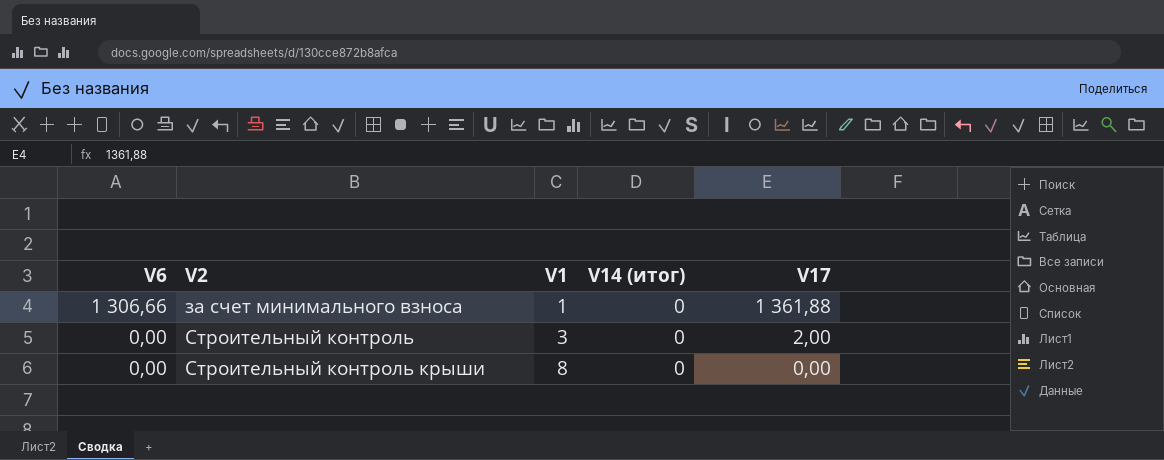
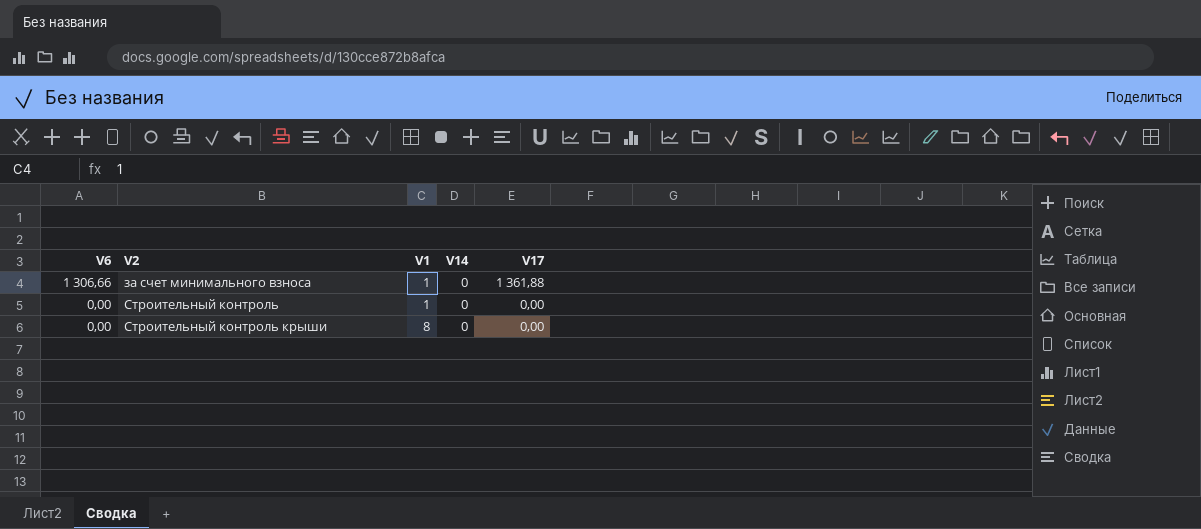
column name: V14 (итог) -> V14
Строительный контроль | V1: 3 -> 1
Строительный контроль | V17: 2,00 -> 0,00

